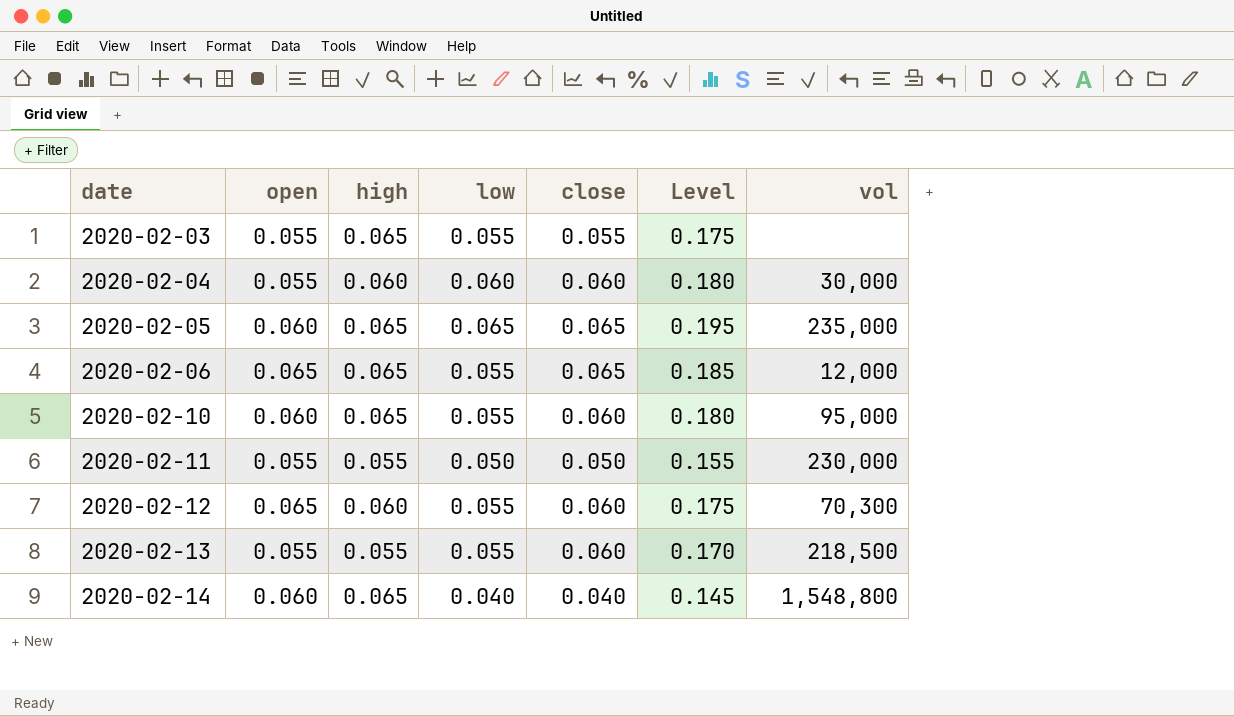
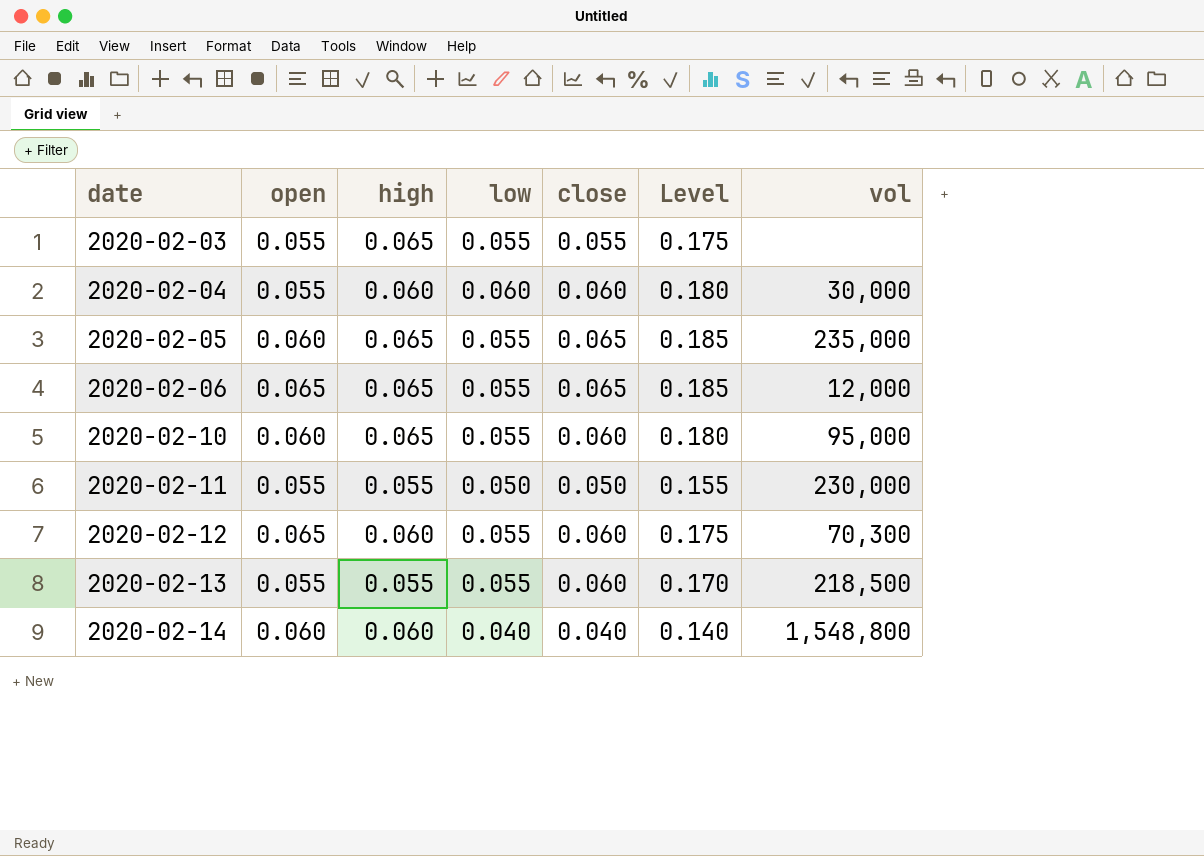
2020-02-05 | low: 0.065 -> 0.055
2020-02-05 | Level: 0.195 -> 0.185
2020-02-14 | high: 0.065 -> 0.060
2020-02-14 | Level: 0.145 -> 0.140

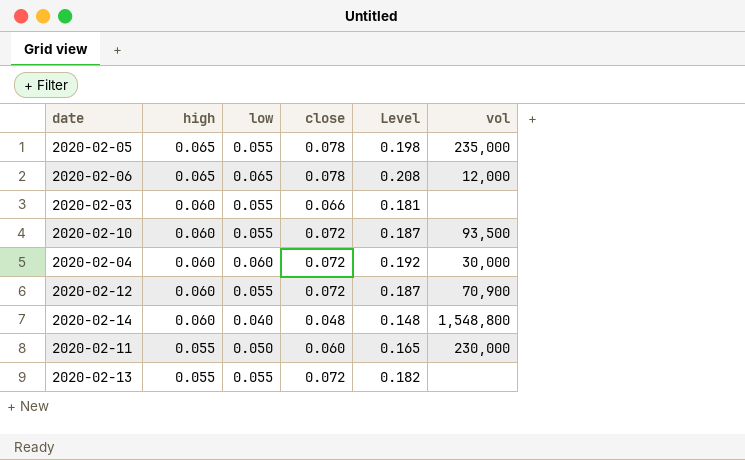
row order: date ascending -> high descending
column open | position: 2 -> none
2020-02-05 | close: 0.065 -> 0.078
2020-02-05 | Level: 0.185 -> 0.198
2020-02-06 | low: 0.055 -> 0.065
2020-02-06 | close: 0.065 -> 0.078
2020-02-06 | Level: 0.185 -> 0.208
2020-02-03 | high: 0.065 -> 0.060
2020-02-03 | close: 0.055 -> 0.066
2020-02-03 | Level: 0.175 -> 0.181
2020-02-10 | high: 0.065 -> 0.060
2020-02-10 | close: 0.060 -> 0.072
2020-02-10 | Level: 0.180 -> 0.187
2020-02-10 | vol: 95,000 -> 93,500
2020-02-04 | close: 0.060 -> 0.072
2020-02-04 | Level: 0.180 -> 0.192
2020-02-12 | close: 0.060 -> 0.072
2020-02-12 | Level: 0.175 -> 0.187
2020-02-12 | vol: 70,300 -> 70,900
2020-02-14 | close: 0.040 -> 0.048
2020-02-14 | Level: 0.140 -> 0.148
2020-02-11 | close: 0.050 -> 0.060
2020-02-11 | Level: 0.155 -> 0.165
2020-02-13 | close: 0.060 -> 0.072
2020-02-13 | Level: 0.170 -> 0.182
2020-02-13 | vol: 218,500 -> none

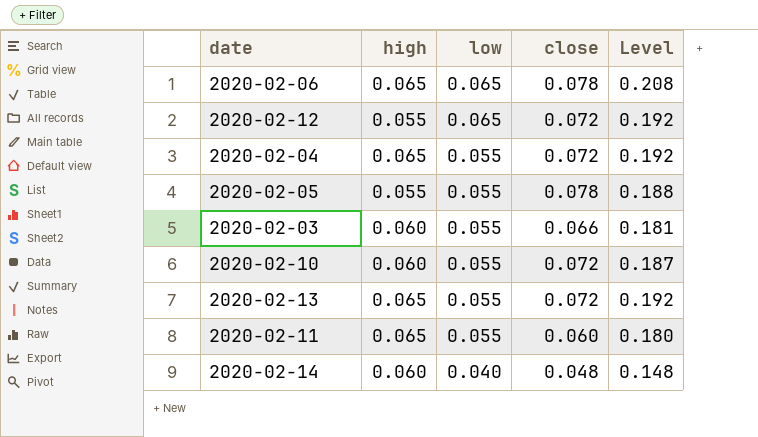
row order: high descending -> low descending
column vol | position: 6 -> none
2020-02-12 | high: 0.060 -> 0.055
2020-02-12 | low: 0.055 -> 0.065
2020-02-12 | Level: 0.187 -> 0.192
2020-02-04 | high: 0.060 -> 0.065
2020-02-04 | low: 0.060 -> 0.055
2020-02-05 | high: 0.065 -> 0.055
2020-02-05 | Level: 0.198 -> 0.188
2020-02-13 | high: 0.055 -> 0.065
2020-02-13 | Level: 0.182 -> 0.192
2020-02-11 | high: 0.055 -> 0.065
2020-02-11 | low: 0.050 -> 0.055
2020-02-11 | Level: 0.165 -> 0.180

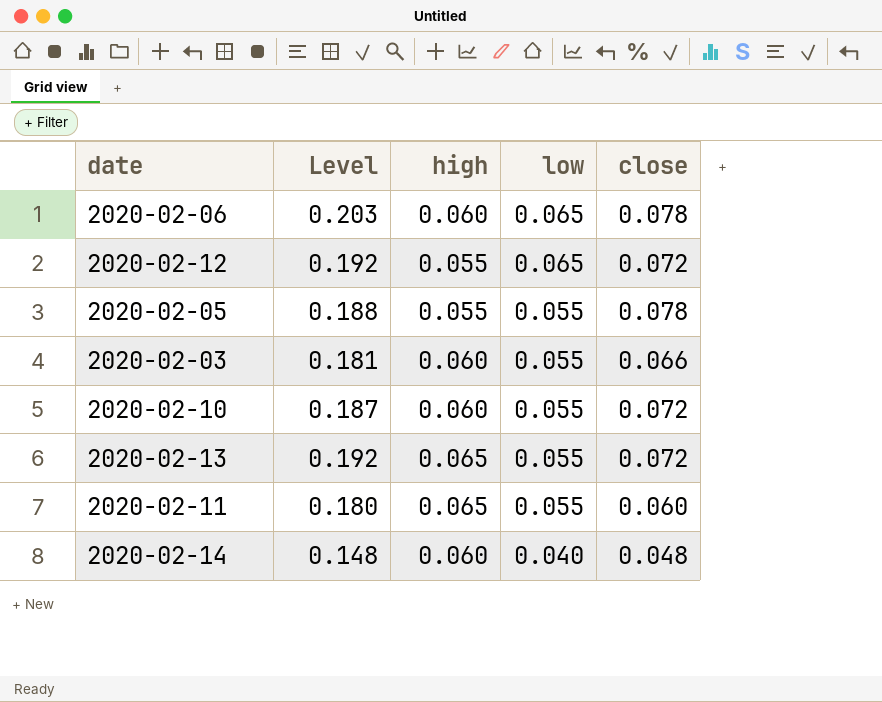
column Level | position: 5 -> 2
row 2020-02-04: 0.065 | 0.055 | 0.072 | 0.192 -> none
2020-02-06 | Level: 0.208 -> 0.203
2020-02-06 | high: 0.065 -> 0.060

